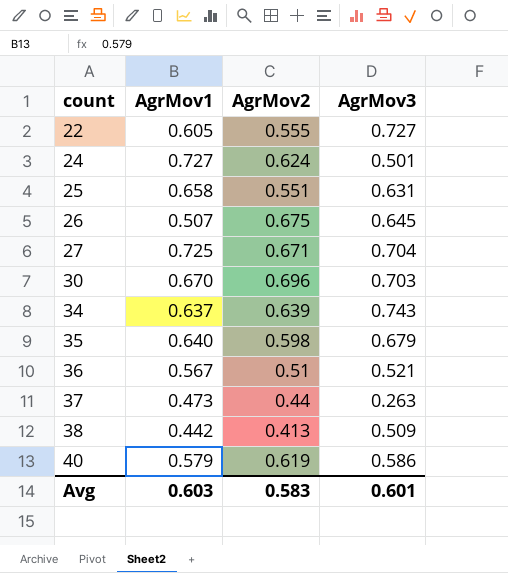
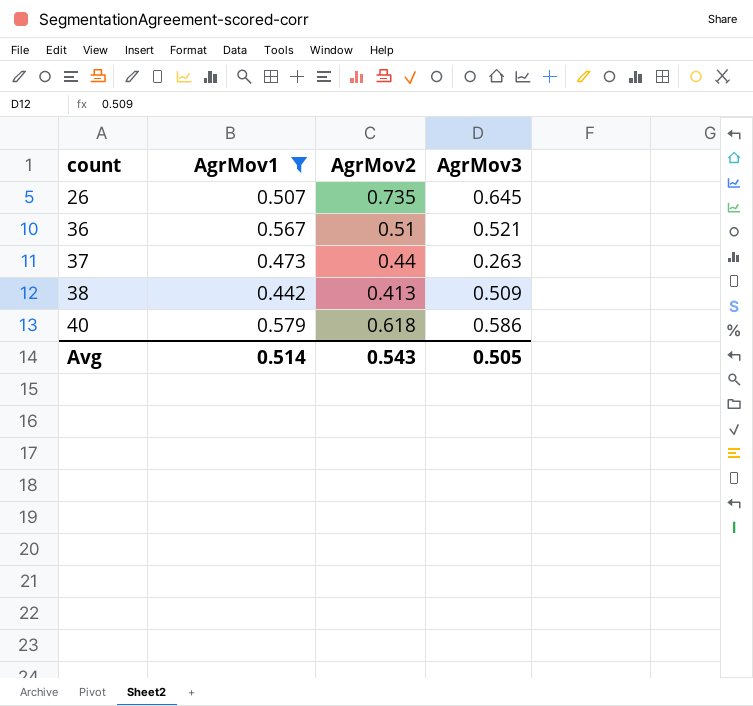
filter: none -> AgrMov1 <= 0.579
26 | AgrMov2: 0.675 -> 0.735
40 | AgrMov2: 0.619 -> 0.618
Avg | AgrMov1: 0.603 -> 0.514
Avg | AgrMov2: 0.583 -> 0.543
Avg | AgrMov3: 0.601 -> 0.505

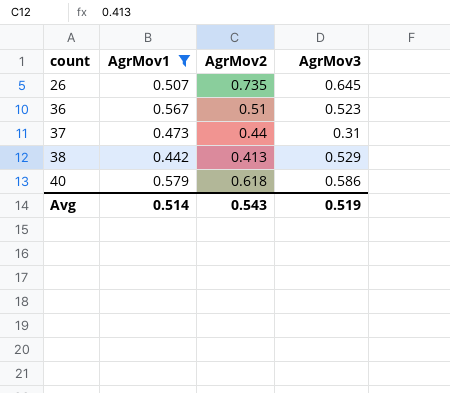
36 | AgrMov3: 0.521 -> 0.523
37 | AgrMov3: 0.263 -> 0.31
38 | AgrMov3: 0.509 -> 0.529
Avg | AgrMov3: 0.505 -> 0.519

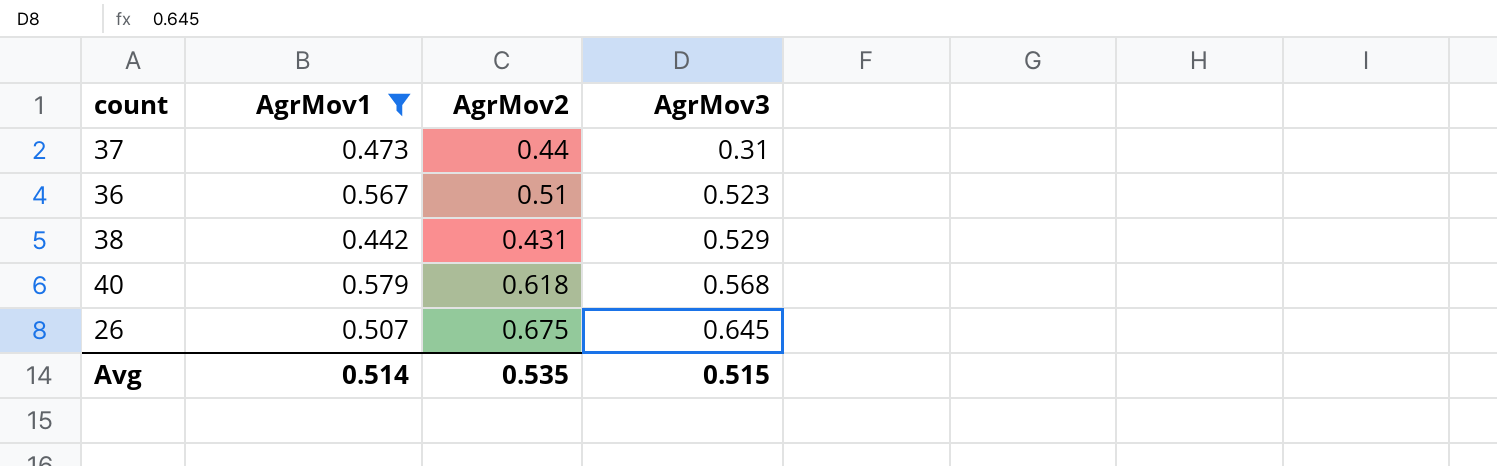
row order: count ascending -> AgrMov3 ascending
38 | AgrMov2: 0.413 -> 0.431
40 | AgrMov3: 0.586 -> 0.568
26 | AgrMov2: 0.735 -> 0.675
Avg | AgrMov2: 0.543 -> 0.535
Avg | AgrMov3: 0.519 -> 0.515

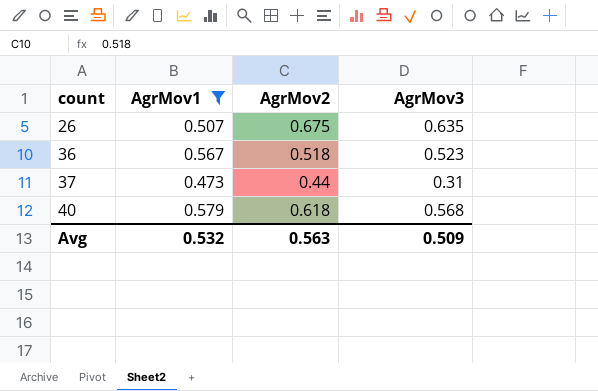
row order: AgrMov3 ascending -> count ascending
row 38: 0.442 | 0.431 | 0.529 -> none
26 | AgrMov3: 0.645 -> 0.635
36 | AgrMov2: 0.51 -> 0.518
Avg | AgrMov1: 0.514 -> 0.532
Avg | AgrMov2: 0.535 -> 0.563
Avg | AgrMov3: 0.515 -> 0.509

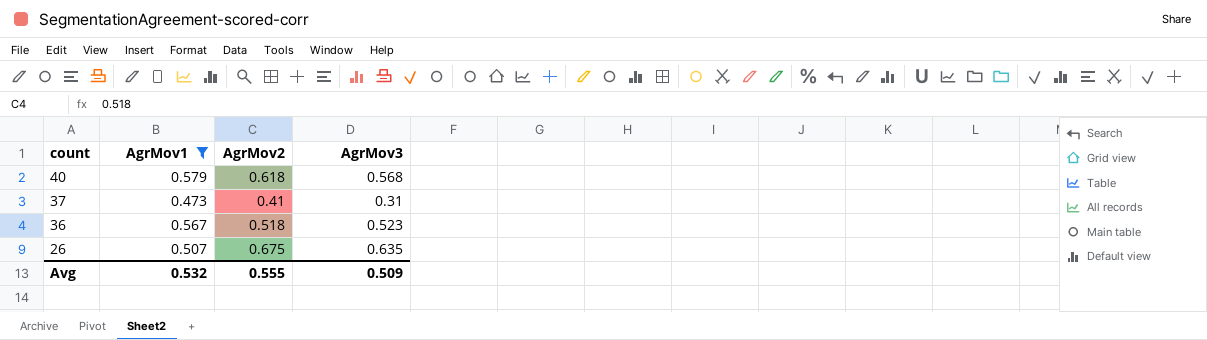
row order: count ascending -> count descending
37 | AgrMov2: 0.44 -> 0.41
Avg | AgrMov2: 0.563 -> 0.555

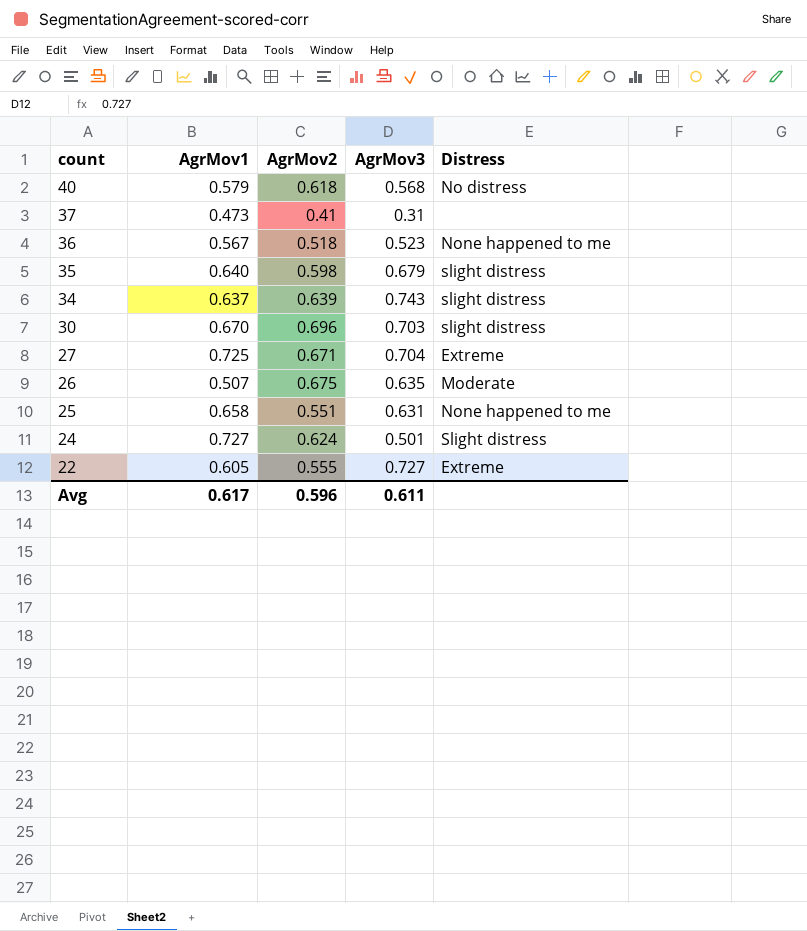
filter: AgrMov1 <= 0.579 -> none
column Distress | position: none -> 5
Avg | AgrMov1: 0.532 -> 0.617
Avg | AgrMov2: 0.555 -> 0.596
Avg | AgrMov3: 0.509 -> 0.611

